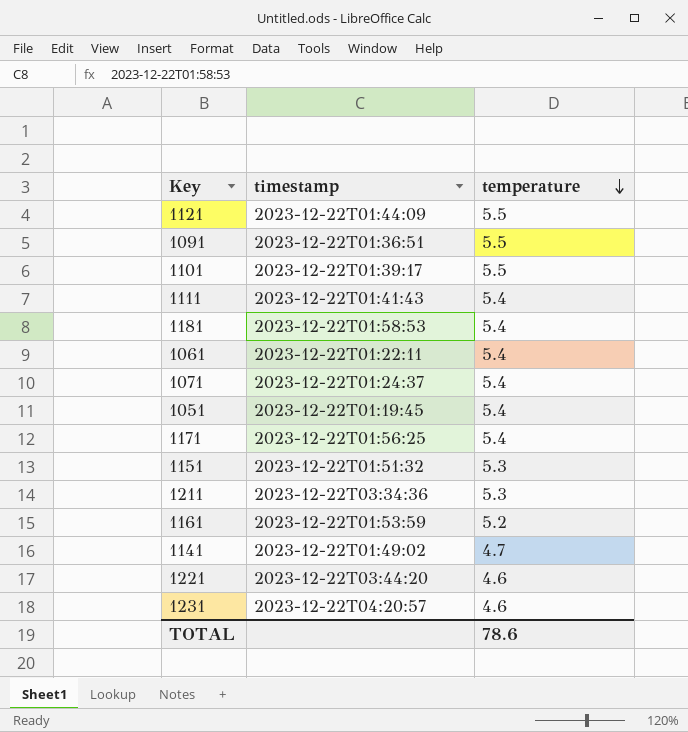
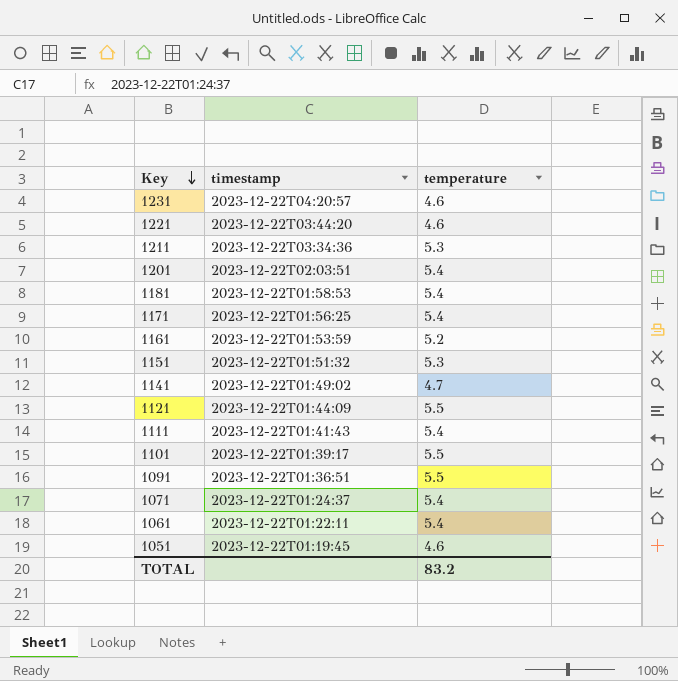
row order: temperature descending -> Key descending
row 1201: none -> 2023-12-22T02:03:51 | 5.4
1051 | temperature: 5.4 -> 4.6
TOTAL | temperature: 78.6 -> 83.2

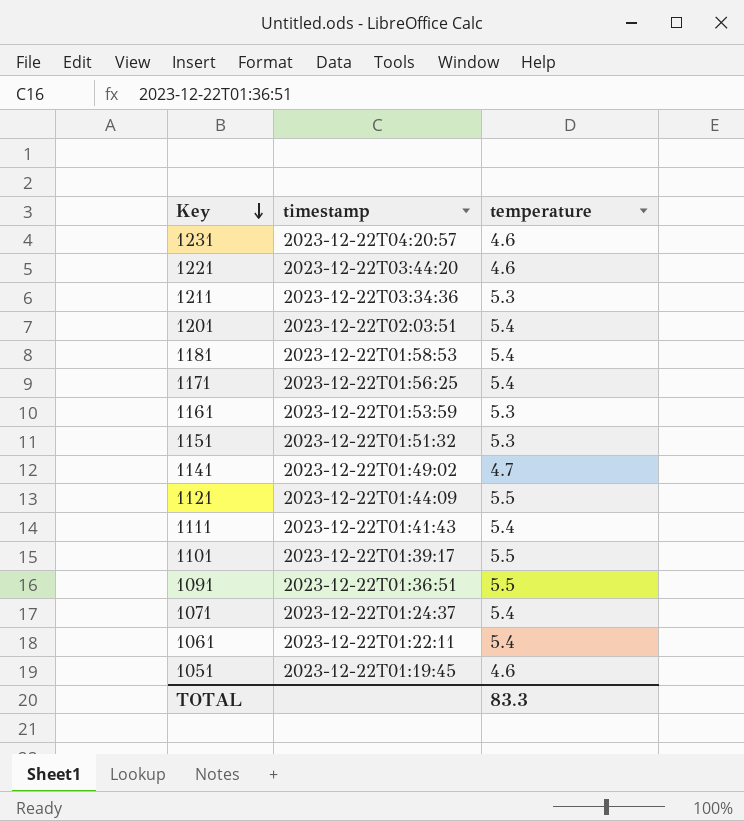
1161 | temperature: 5.2 -> 5.3
TOTAL | temperature: 83.2 -> 83.3

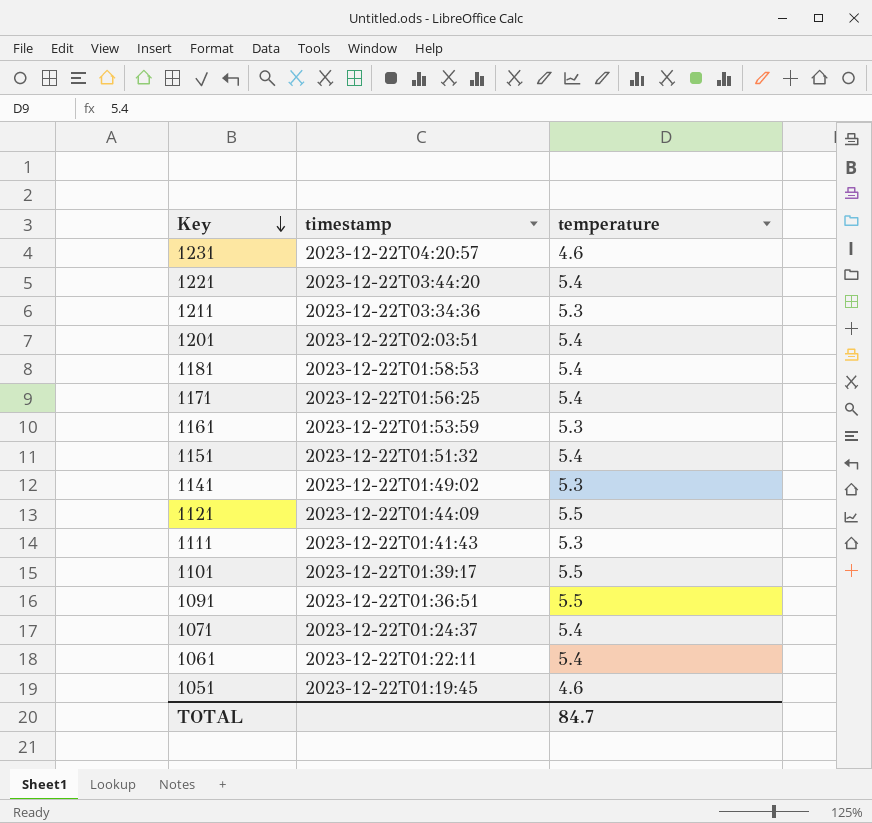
1221 | temperature: 4.6 -> 5.4
1151 | temperature: 5.3 -> 5.4
1141 | temperature: 4.7 -> 5.3
1111 | temperature: 5.4 -> 5.3
TOTAL | temperature: 83.3 -> 84.7

